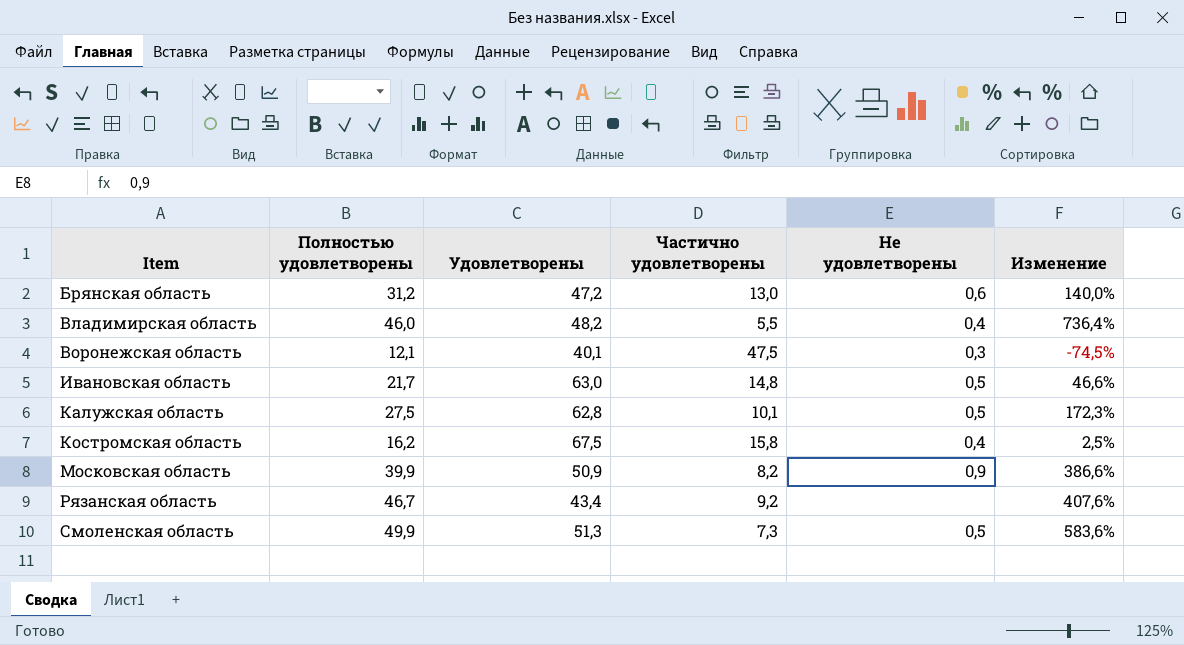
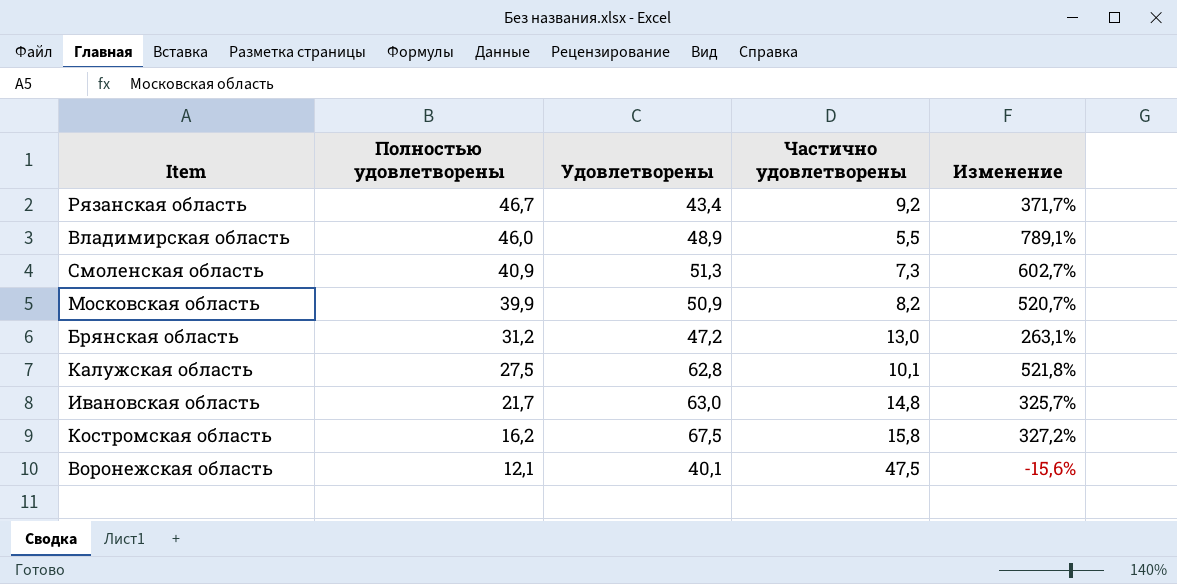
row order: Item ascending -> Полностью удовлетворены descending
column Не удовлетворены | position: 5 -> none
column Изменение | formula: ([Полностью удовлетворены] - [Частично удовлетворены]) / [Частично удовлетворены] -> ([Удовлетворены] - [Частично удовлетворены]) / [Частично удовлетворены]
Владимирская область | Удовлетворены: 48,2 -> 48,9
Смоленская область | Полностью удовлетворены: 49,9 -> 40,9

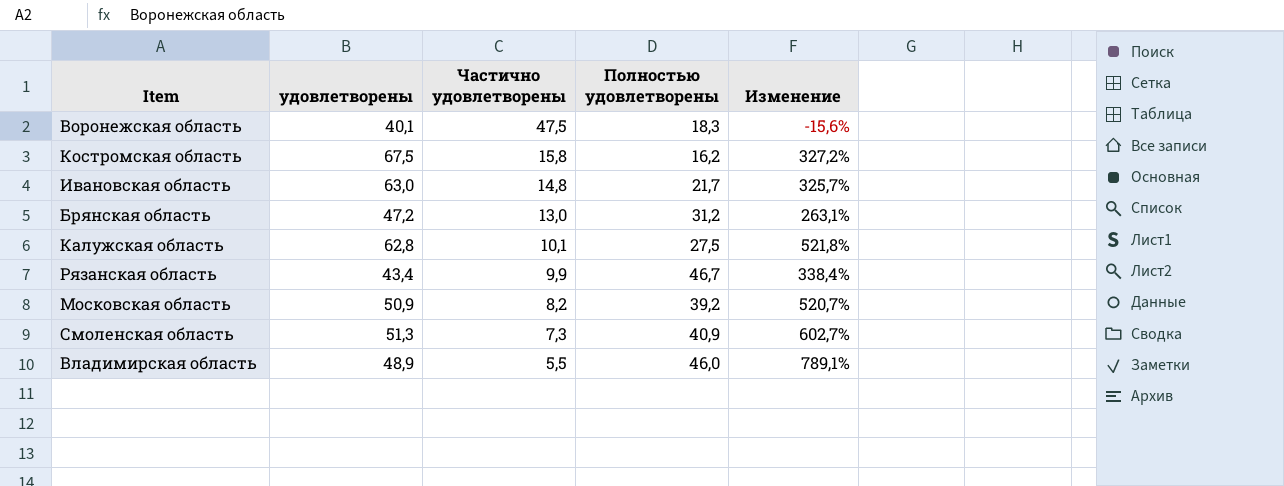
row order: Полностью удовлетворены descending -> Частично удовлетворены descending
column name: Удовлетворены -> удовлетворены
column Полностью удовлетворены | position: 2 -> 4
Воронежская область | Полностью удовлетворены: 12,1 -> 18,3
Рязанская область | Частично удовлетворены: 9,2 -> 9,9
Рязанская область | Изменение: 371,7% -> 338,4%
Московская область | Полностью удовлетворены: 39,9 -> 39,2

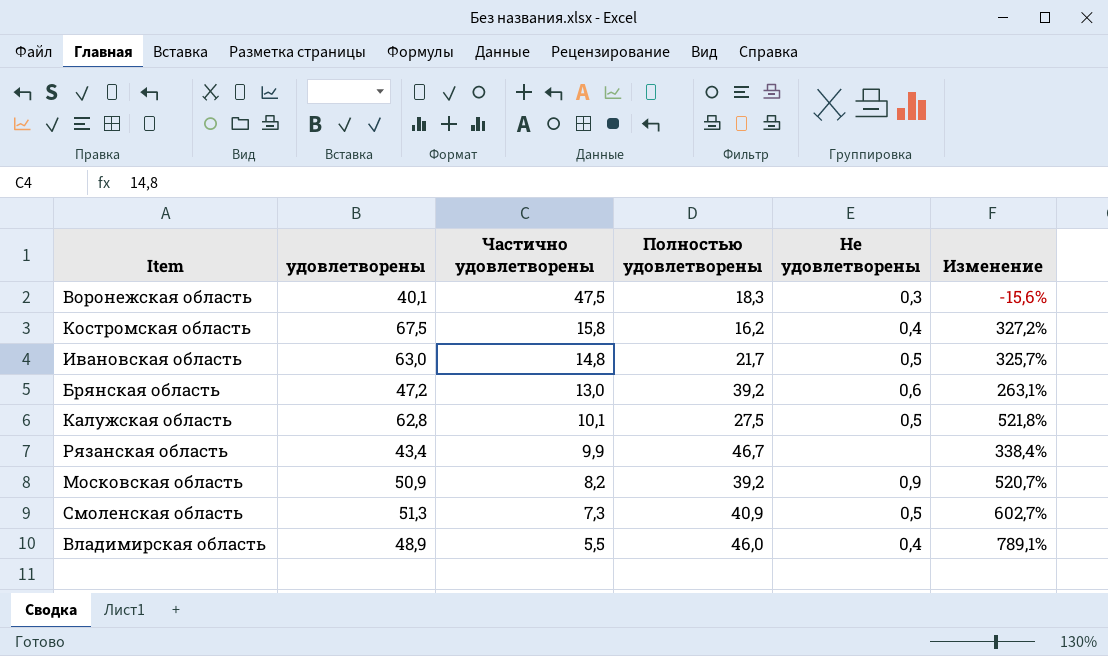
column Не удовлетворены | position: none -> 5
Брянская область | Полностью удовлетворены: 31,2 -> 39,2

